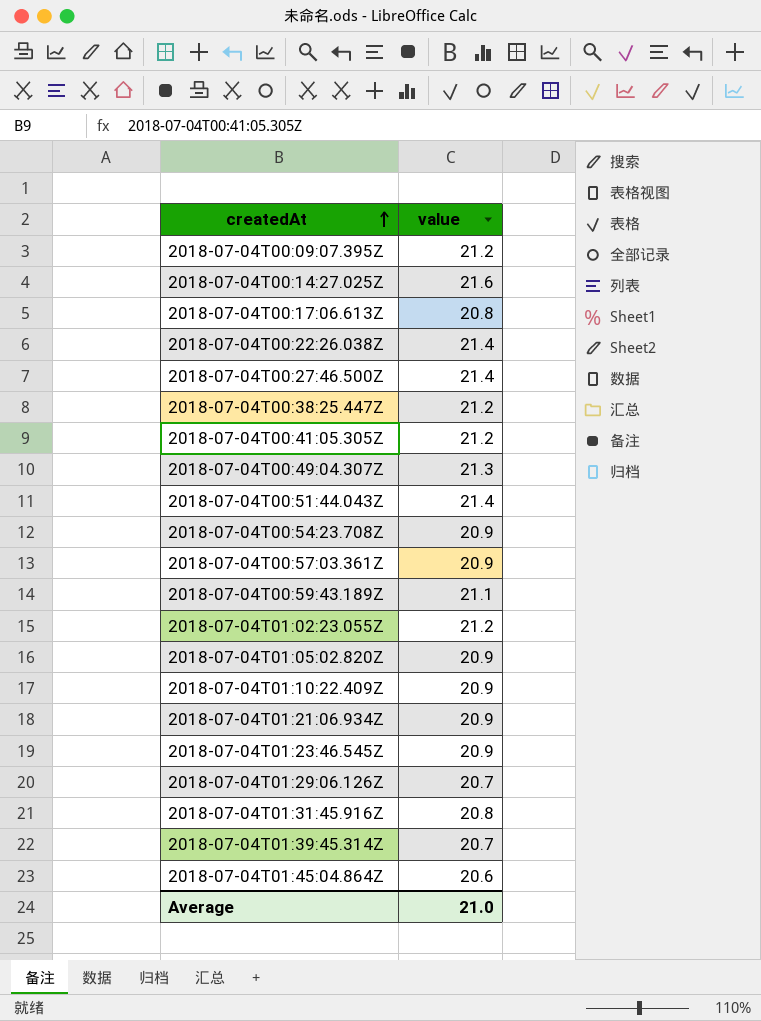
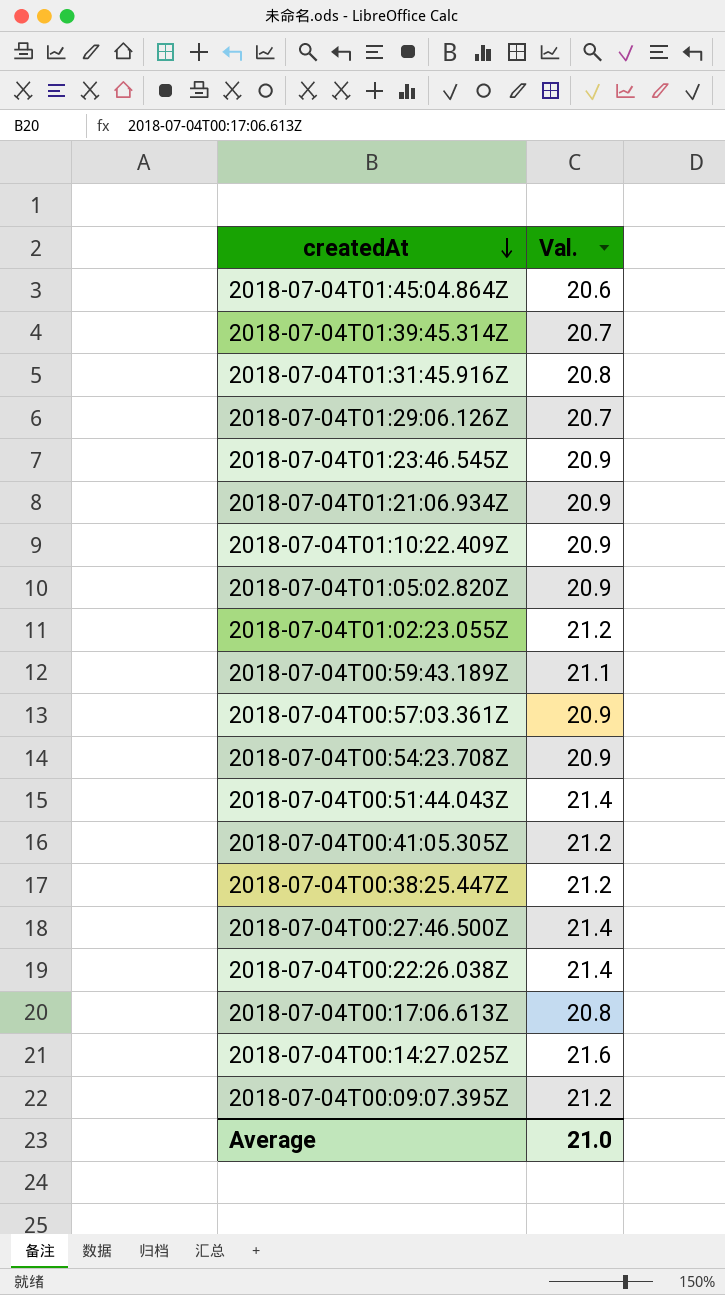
row order: createdAt ascending -> createdAt descending
column name: value -> Val.
row 2018-07-04T00:49:04.307Z: 21.3 -> none

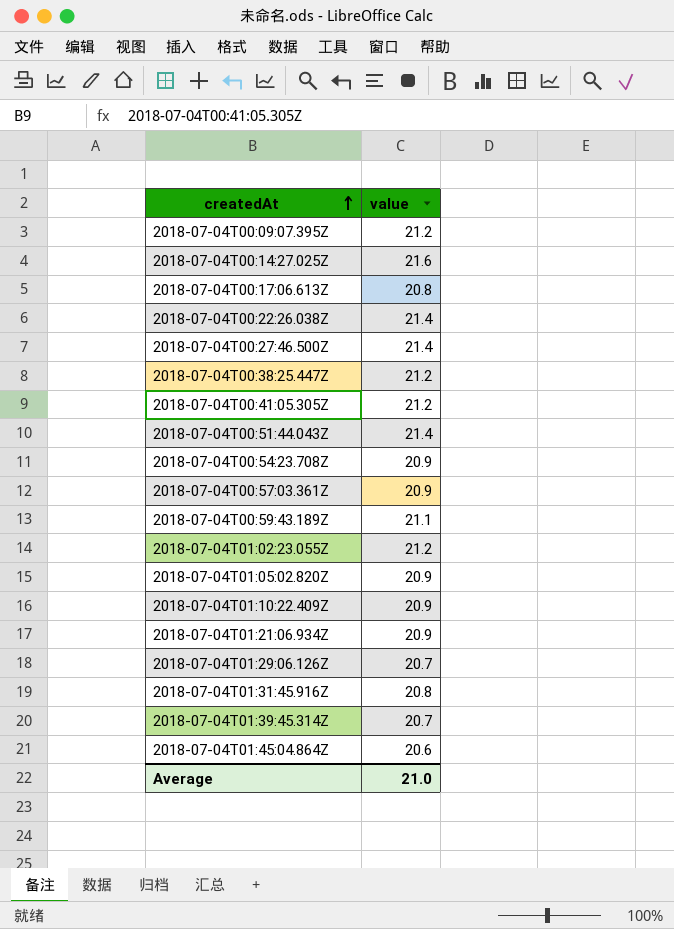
row order: createdAt descending -> createdAt ascending
column name: Val. -> value
row 2018-07-04T01:23:46.545Z: 20.9 -> none

